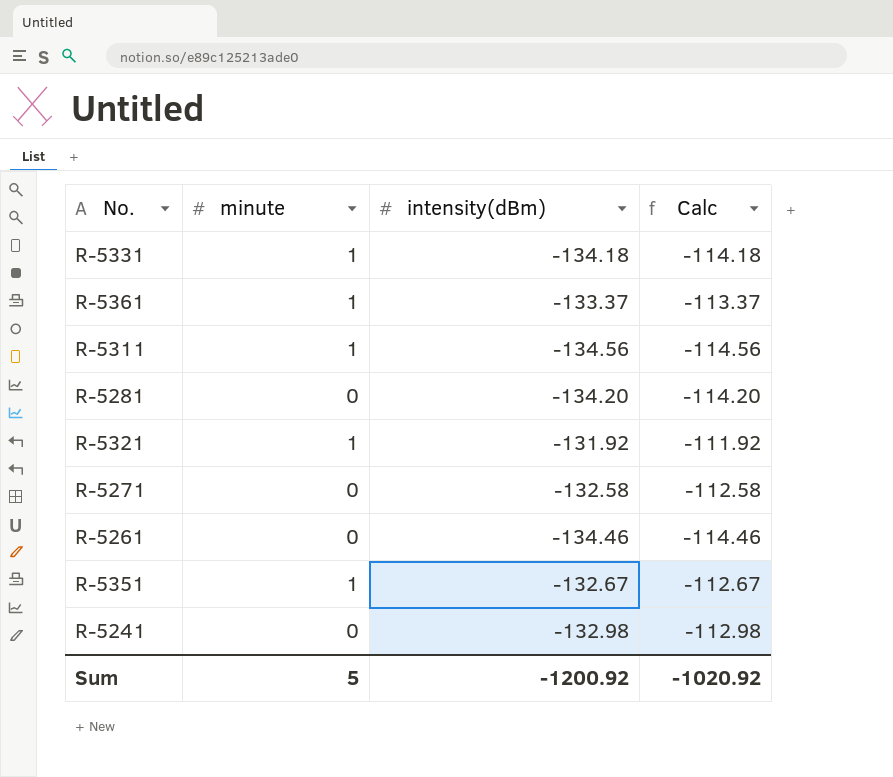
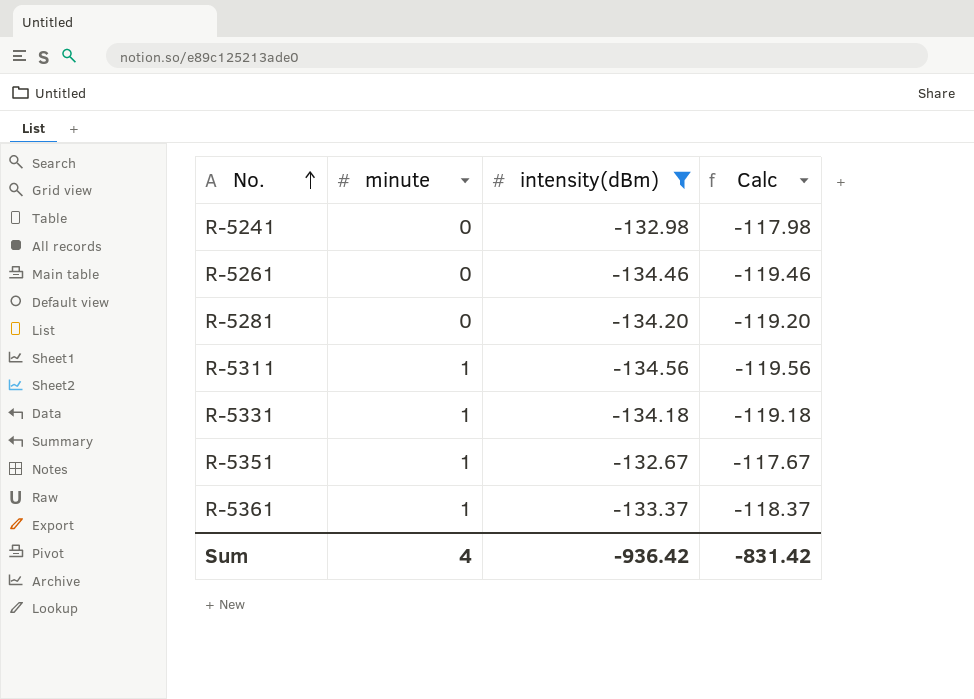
filter: none -> intensity(dBm) <= -132.67
row order: none -> No. ascending
column Calc | formula: [intensity(dBm)] + 20 -> [intensity(dBm)] + 15
Sum | minute: 5 -> 4
Sum | intensity(dBm): -1200.92 -> -936.42
Sum | Calc: -1020.92 -> -831.42

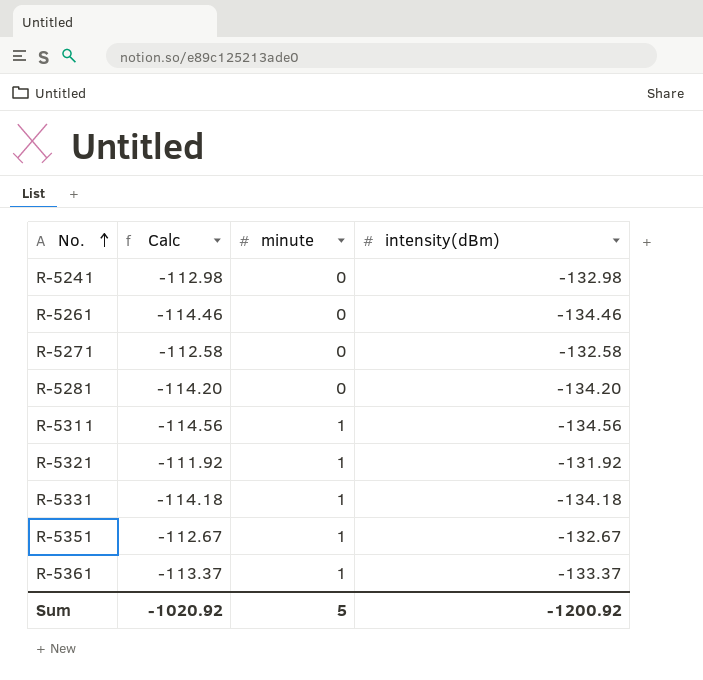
filter: intensity(dBm) <= -132.67 -> none
column Calc | formula: [intensity(dBm)] + 15 -> [intensity(dBm)] + 20
column Calc | position: 4 -> 2
Sum | Calc: -831.42 -> -1020.92
Sum | minute: 4 -> 5
Sum | intensity(dBm): -936.42 -> -1200.92

